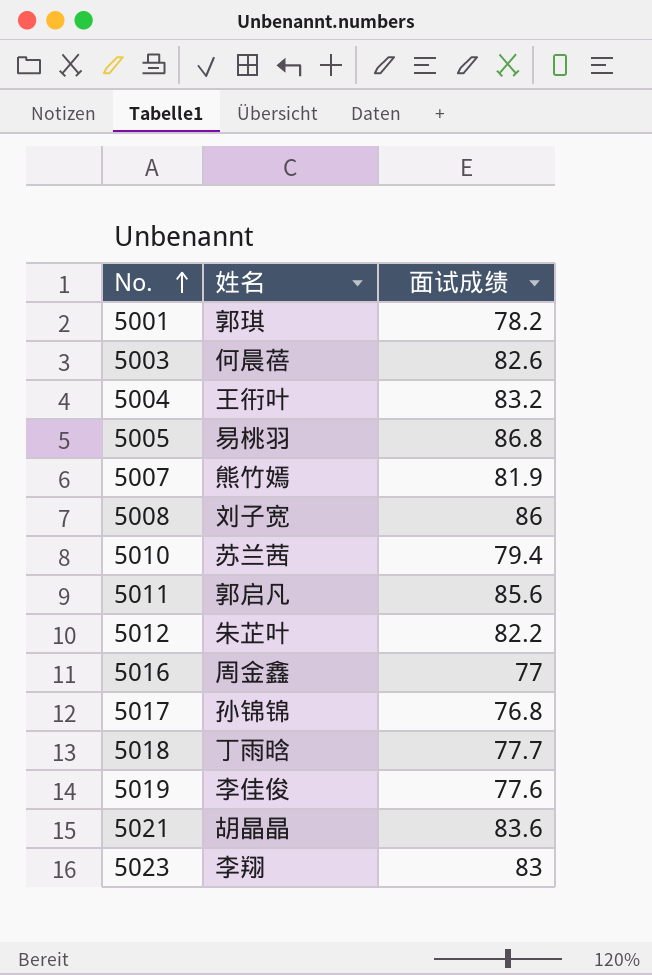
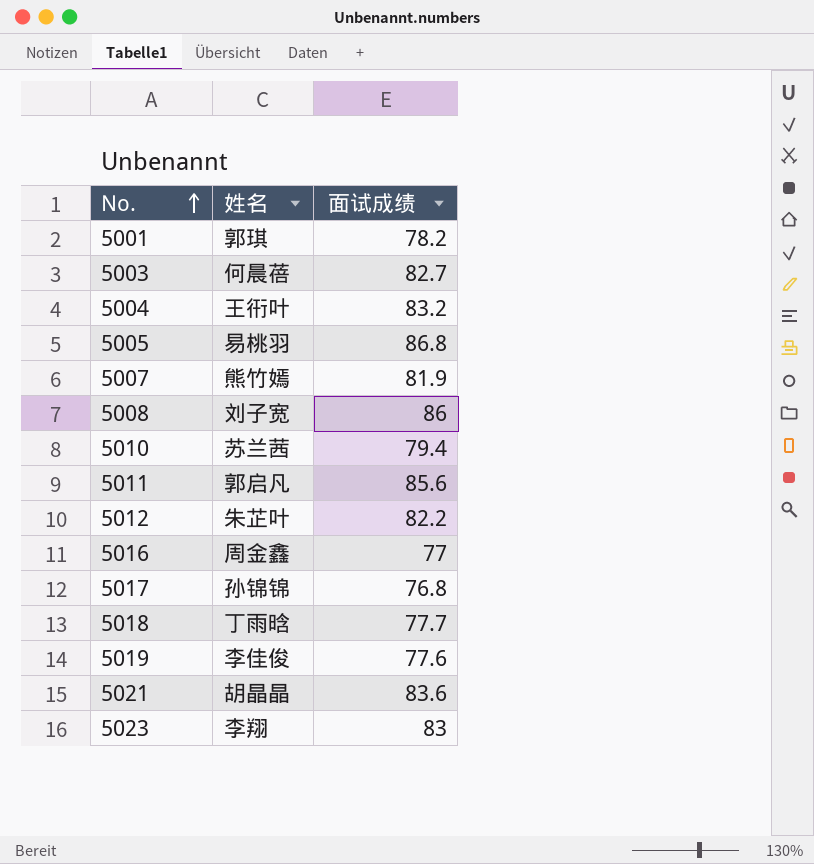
5003 | 面试成绩: 82.6 -> 82.7

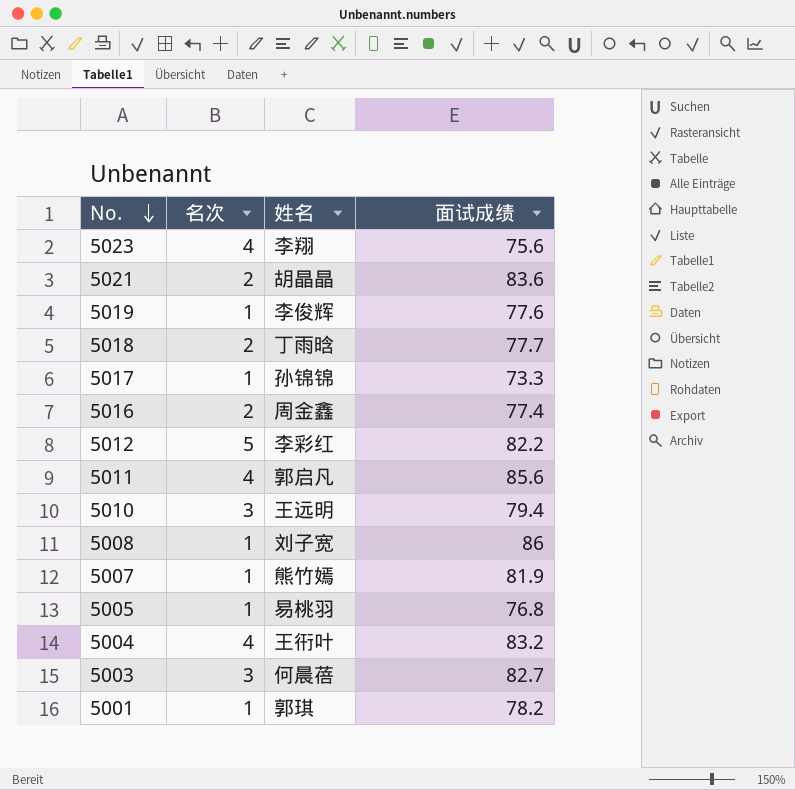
row order: No. ascending -> No. descending
column 名次 | position: none -> 2
5023 | 面试成绩: 83 -> 75.6
5019 | 姓名: 李佳俊 -> 李俊辉
5017 | 面试成绩: 76.8 -> 73.3
5016 | 面试成绩: 77 -> 77.4
5012 | 姓名: 朱芷叶 -> 李彩红
5010 | 姓名: 苏兰茜 -> 王远明
5005 | 面试成绩: 86.8 -> 76.8

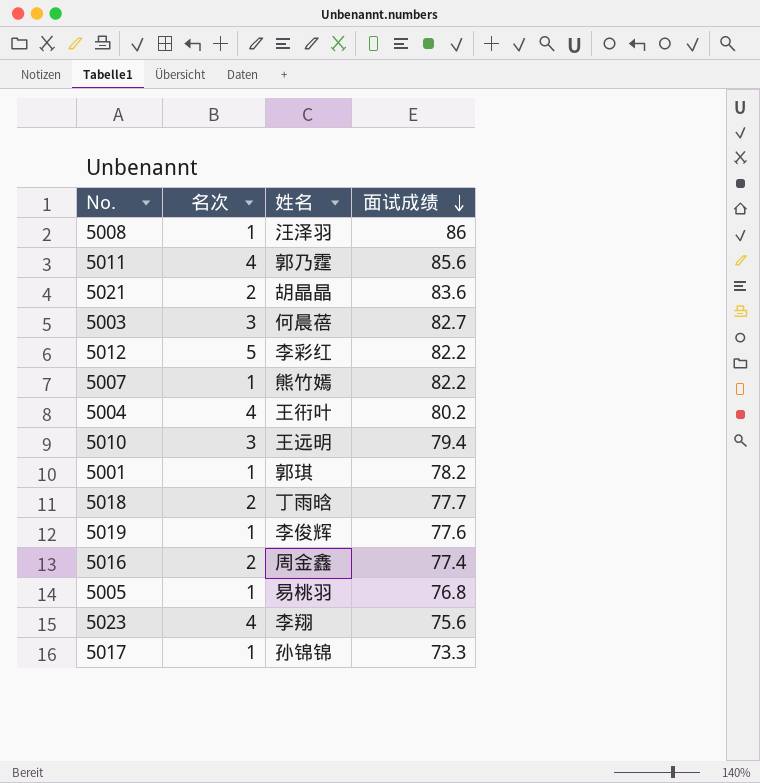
row order: No. descending -> 面试成绩 descending
5008 | 姓名: 刘子宽 -> 汪泽羽
5011 | 姓名: 郭启凡 -> 郭乃霆
5007 | 面试成绩: 81.9 -> 82.2
5004 | 面试成绩: 83.2 -> 80.2

